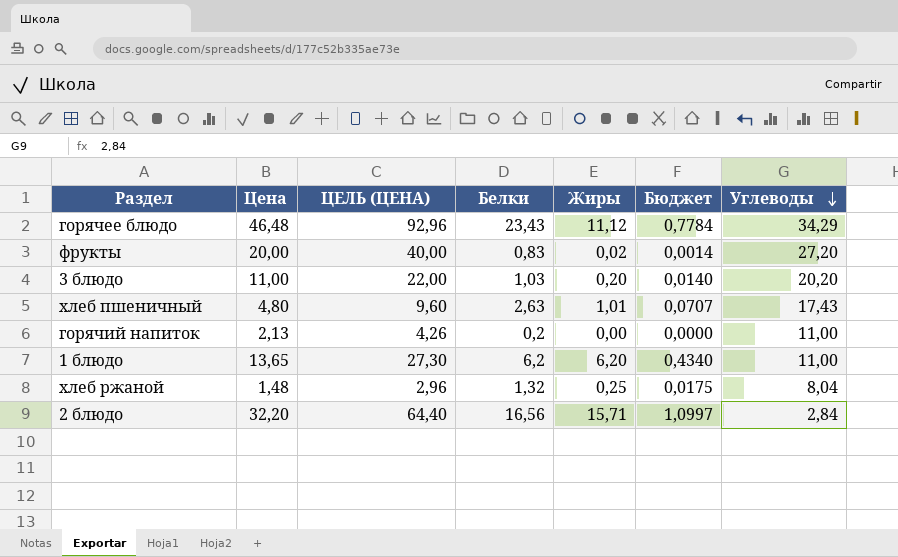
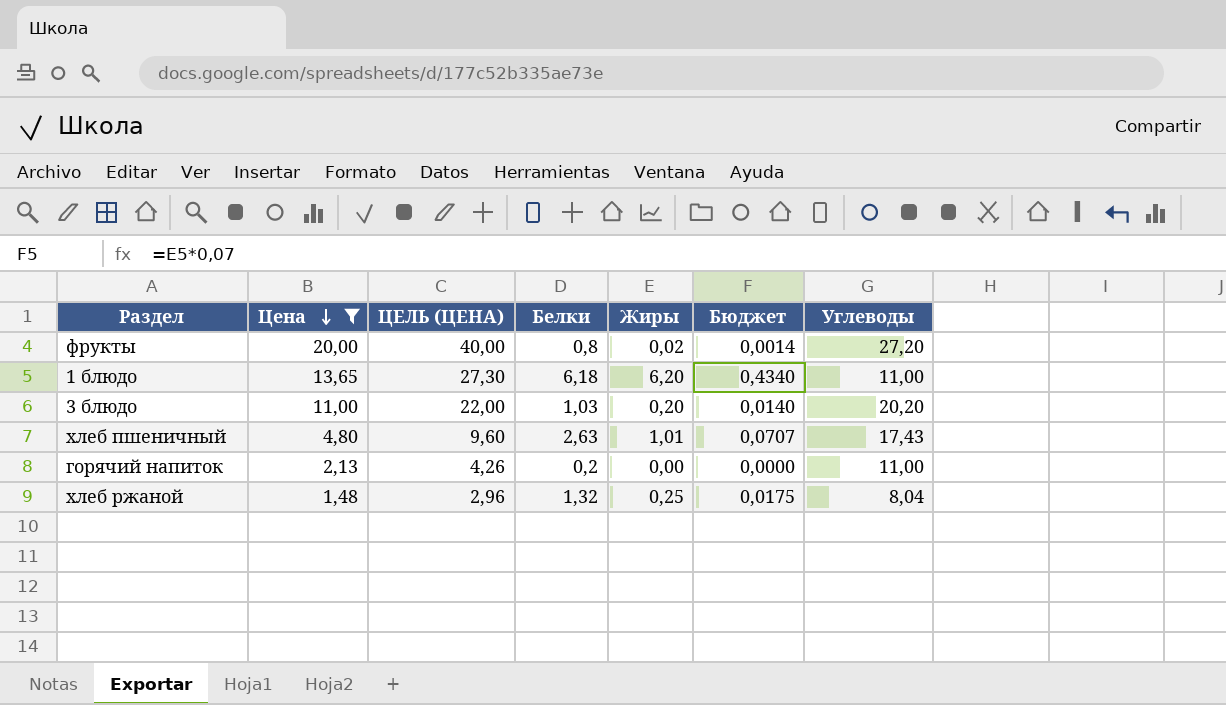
filter: none -> Цена <= 20,00
row order: Углеводы descending -> Цена descending
фрукты | Белки: 0,83 -> 0,8
1 блюдо | Белки: 6,2 -> 6,18

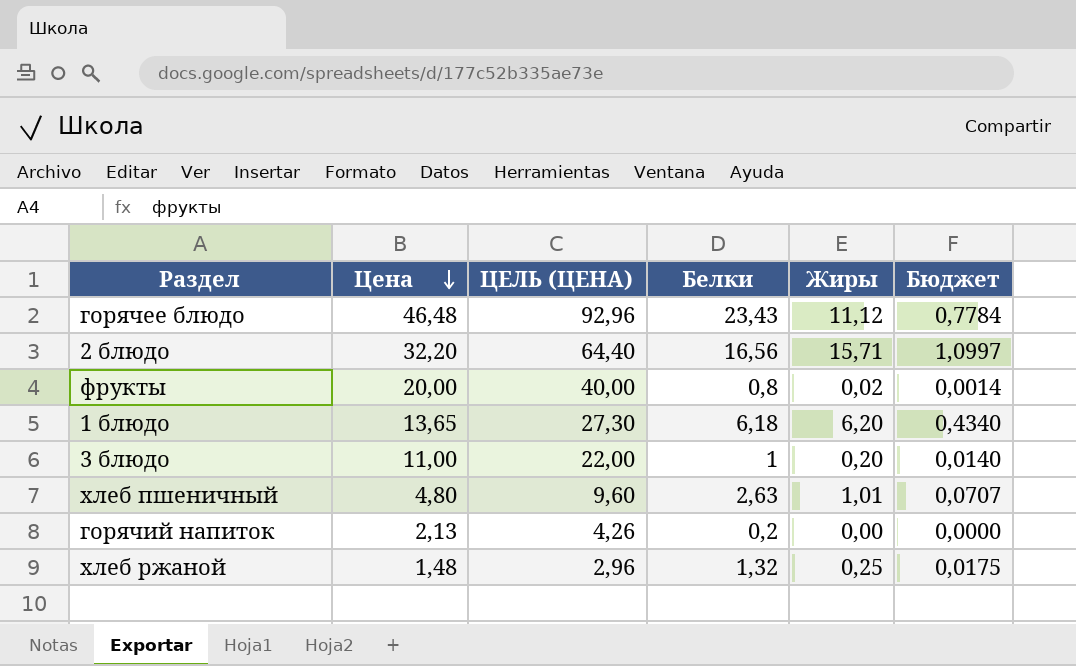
filter: Цена <= 20,00 -> none
column Углеводы | position: 7 -> none
3 блюдо | Белки: 1,03 -> 1

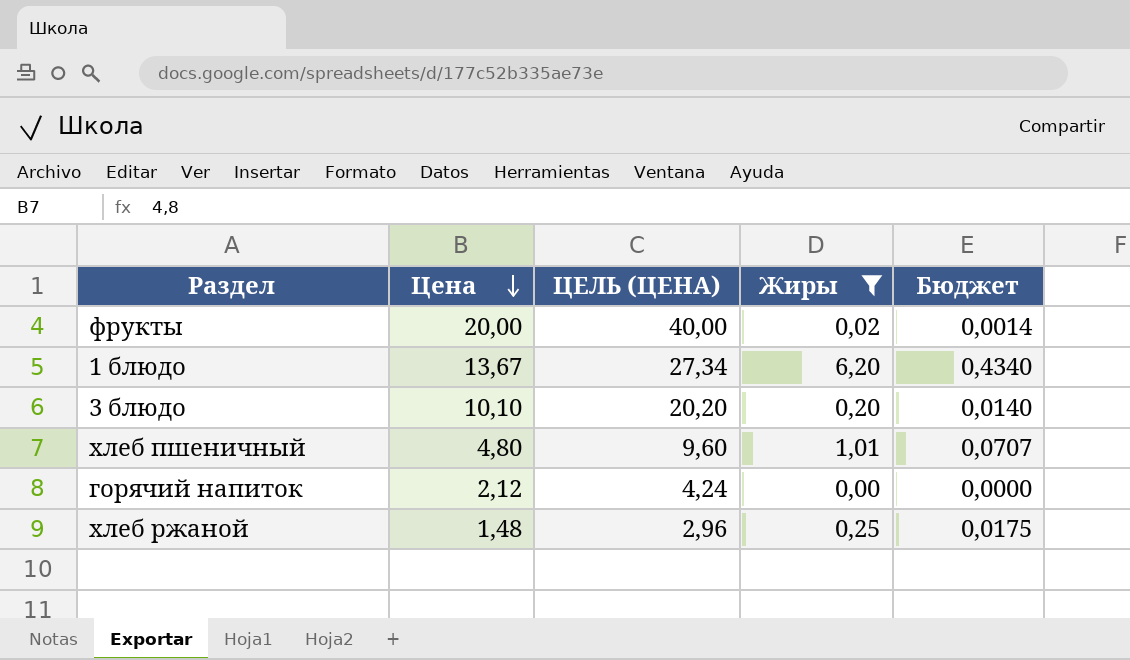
filter: none -> Жиры <= 6,20
column Белки | position: 4 -> none
1 блюдо | Цена: 13,65 -> 13,67
1 блюдо | ЦЕЛЬ (ЦЕНА): 27,30 -> 27,34
3 блюдо | Цена: 11,00 -> 10,10
3 блюдо | ЦЕЛЬ (ЦЕНА): 22,00 -> 20,20
горячий напиток | Цена: 2,13 -> 2,12
горячий напиток | ЦЕЛЬ (ЦЕНА): 4,26 -> 4,24

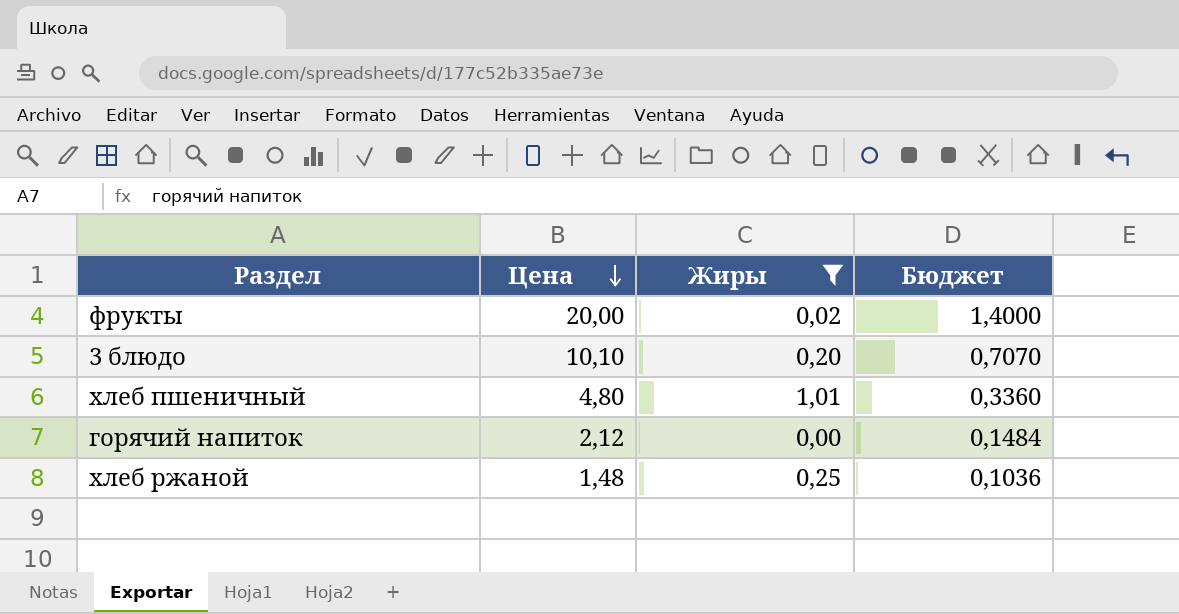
column ЦЕЛЬ (ЦЕНА) | formula: [Цена] * 2 -> none
column Бюджет | formula: [Жиры] * 0,07 -> [Цена] * 0,07
row 1 блюдо: 13,67 | 27,34 | 6,20 | 0,4340 -> none

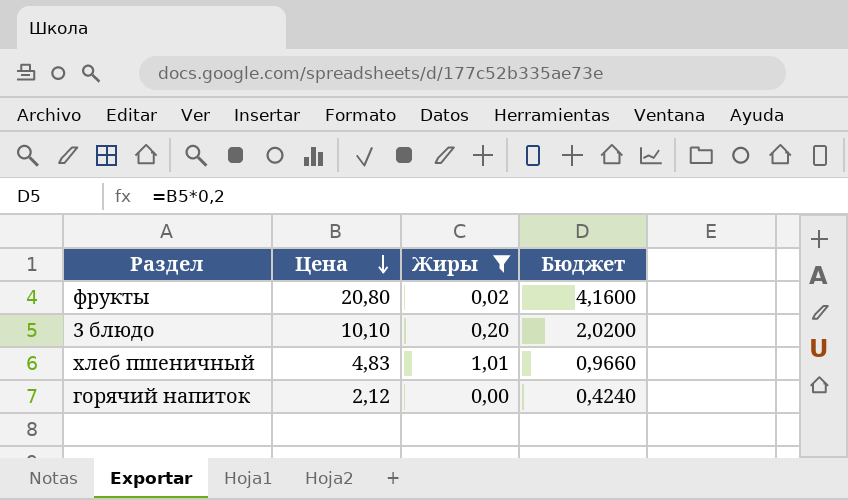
column Бюджет | formula: [Цена] * 0,07 -> [Цена] * 0,2
row хлеб ржаной: 1,48 | 0,25 | 0,1036 -> none
фрукты | Цена: 20,00 -> 20,80
хлеб пшеничный | Цена: 4,80 -> 4,83

